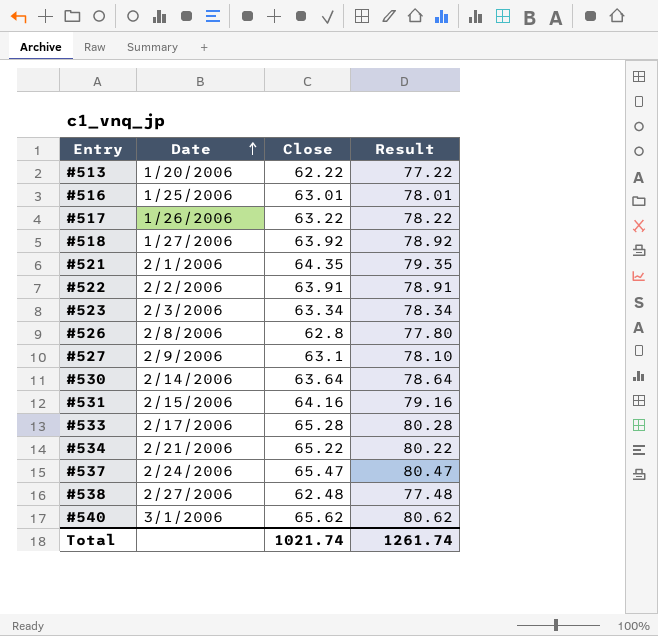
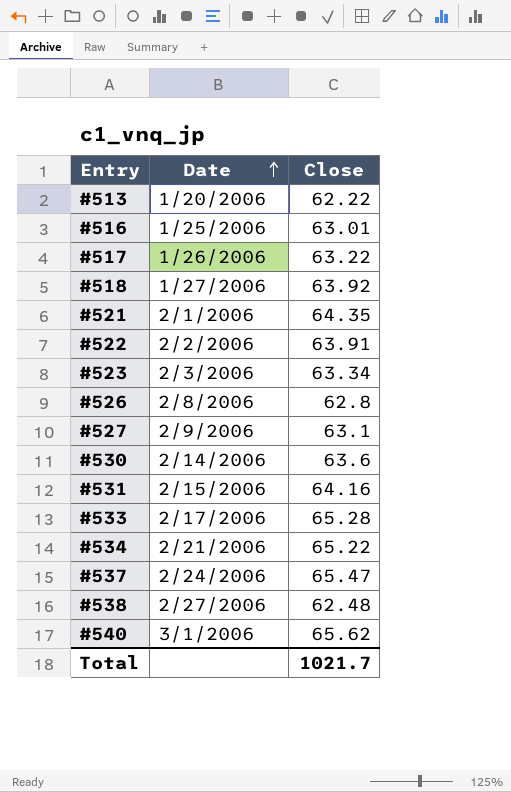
column Result | formula: [Close] + 15 -> none
#530 | Close: 63.64 -> 63.6
Total | Close: 1021.74 -> 1021.7

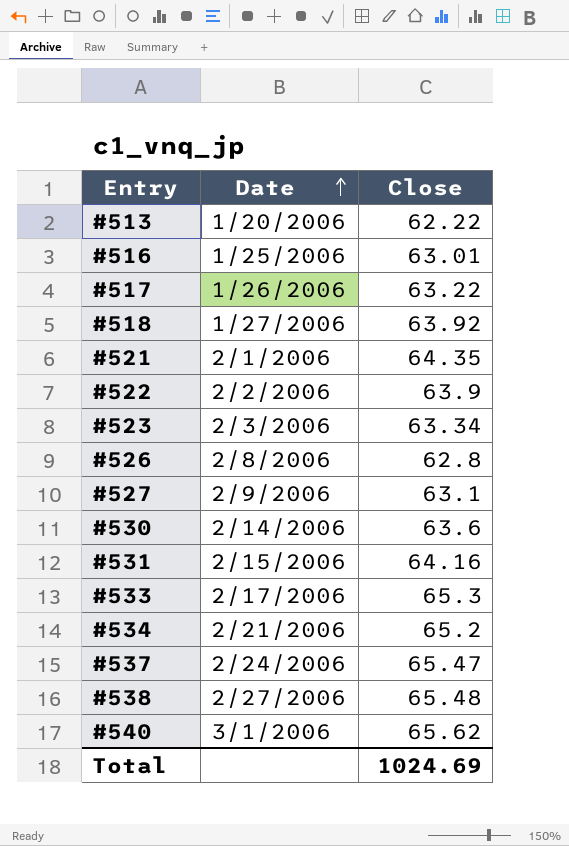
#522 | Close: 63.91 -> 63.9
#533 | Close: 65.28 -> 65.3
#534 | Close: 65.22 -> 65.2
#538 | Close: 62.48 -> 65.48
Total | Close: 1021.7 -> 1024.69

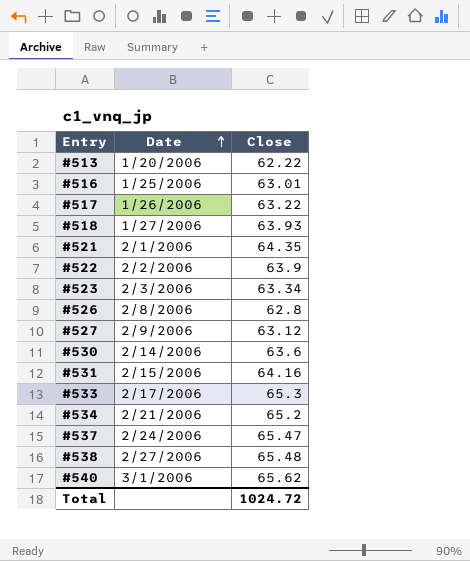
#518 | Close: 63.92 -> 63.93
#527 | Close: 63.1 -> 63.12
Total | Close: 1024.69 -> 1024.72

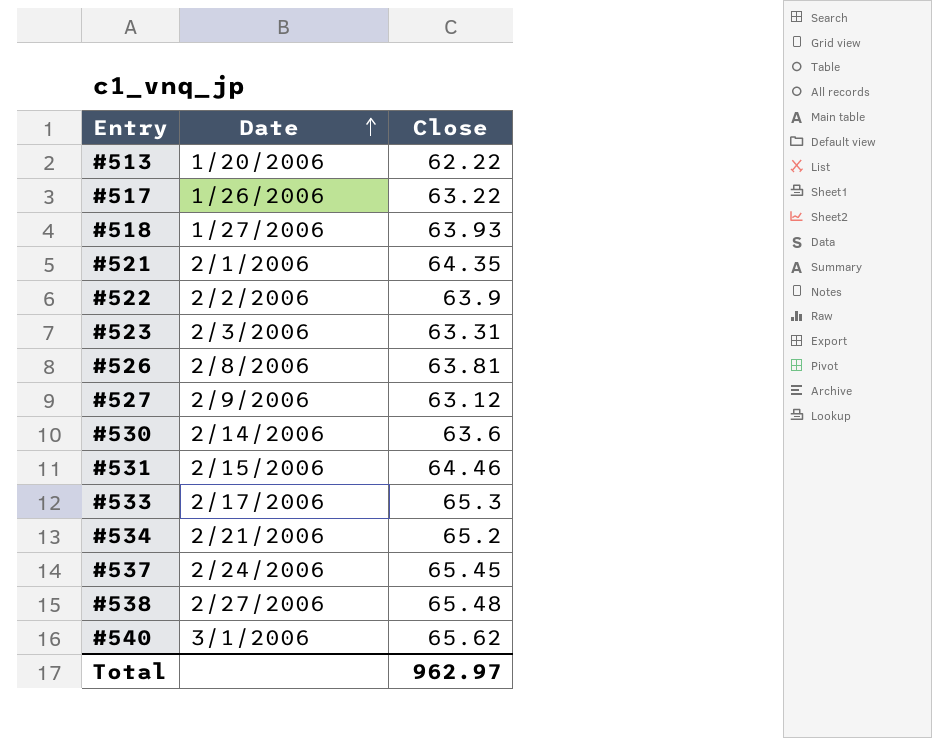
row #516: 1/25/2006 | 63.01 -> none
#523 | Close: 63.34 -> 63.31
#526 | Close: 62.8 -> 63.81
#531 | Close: 64.16 -> 64.46
#537 | Close: 65.47 -> 65.45
Total | Close: 1024.72 -> 962.97

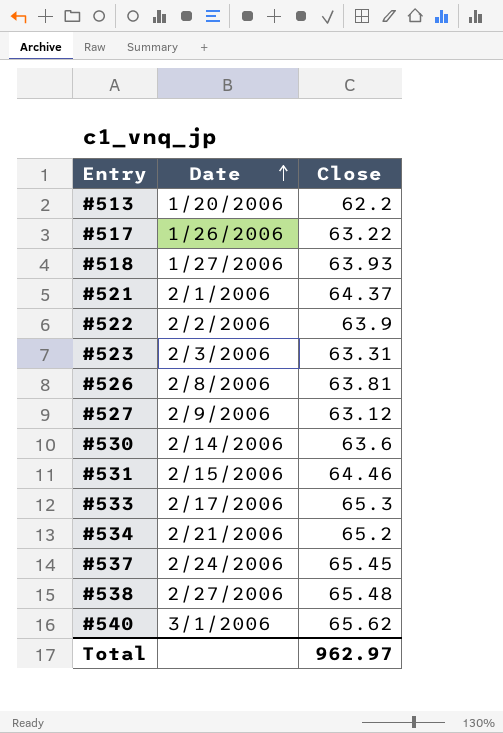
#513 | Close: 62.22 -> 62.2
#521 | Close: 64.35 -> 64.37

